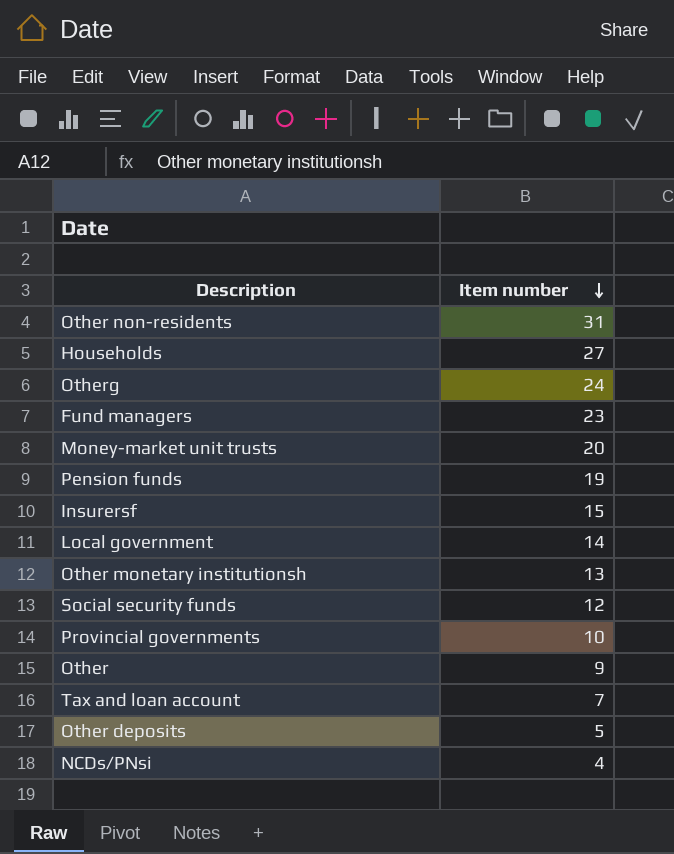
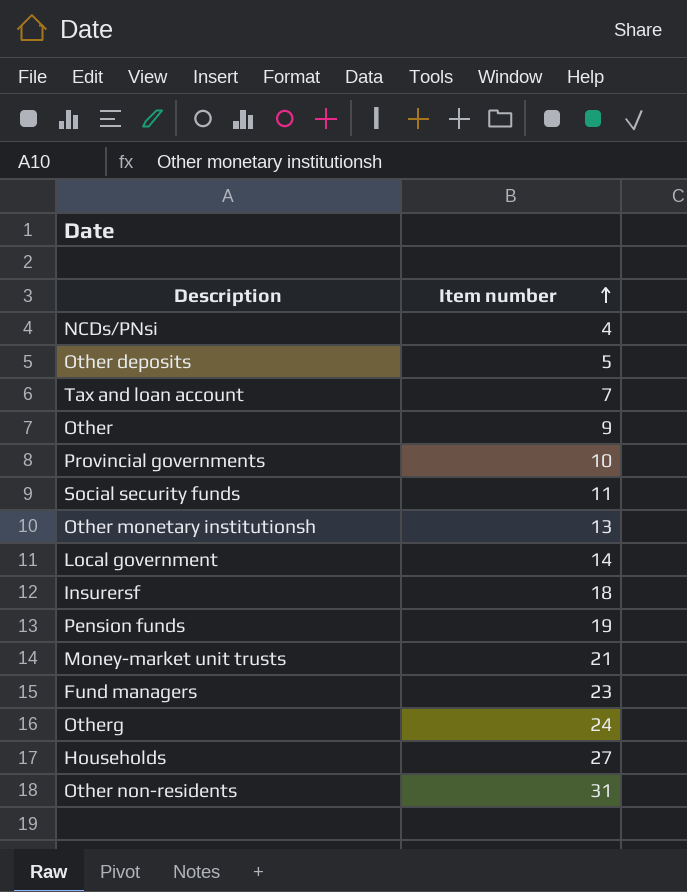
row order: Item number descending -> Item number ascending
Social security funds | Item number: 12 -> 11
Insurersf | Item number: 15 -> 18
Money-market unit trusts | Item number: 20 -> 21

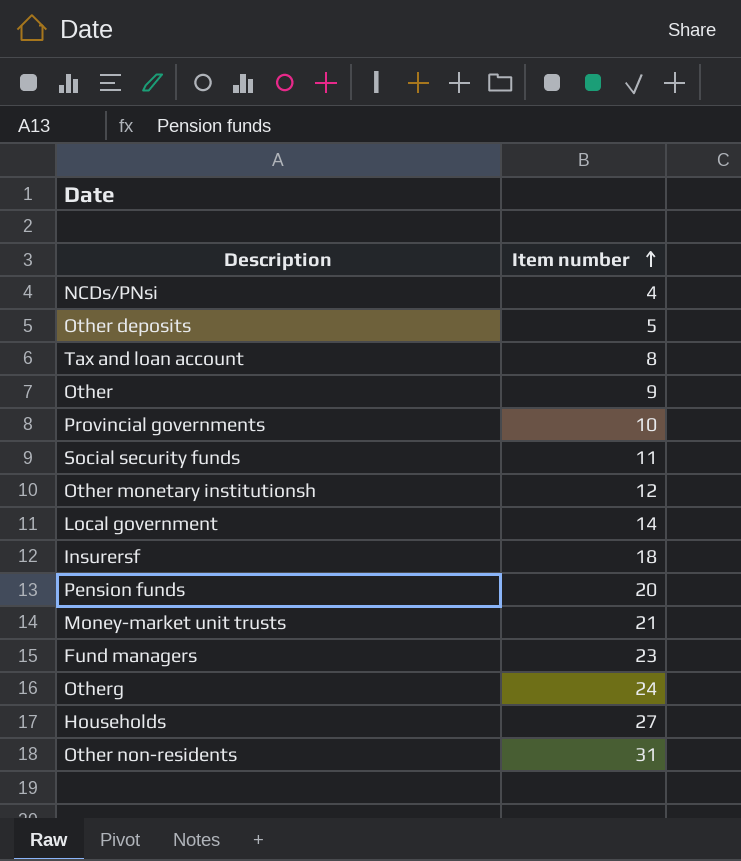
Tax and loan account | Item number: 7 -> 8
Other monetary institutionsh | Item number: 13 -> 12
Pension funds | Item number: 19 -> 20

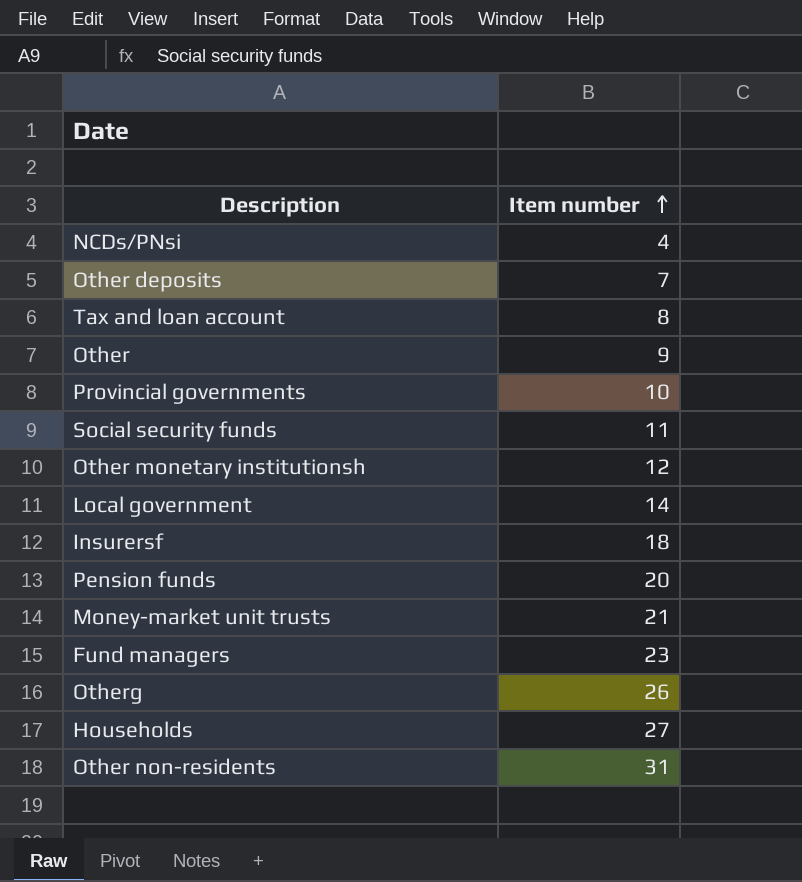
Other deposits | Item number: 5 -> 7
Otherg | Item number: 24 -> 26

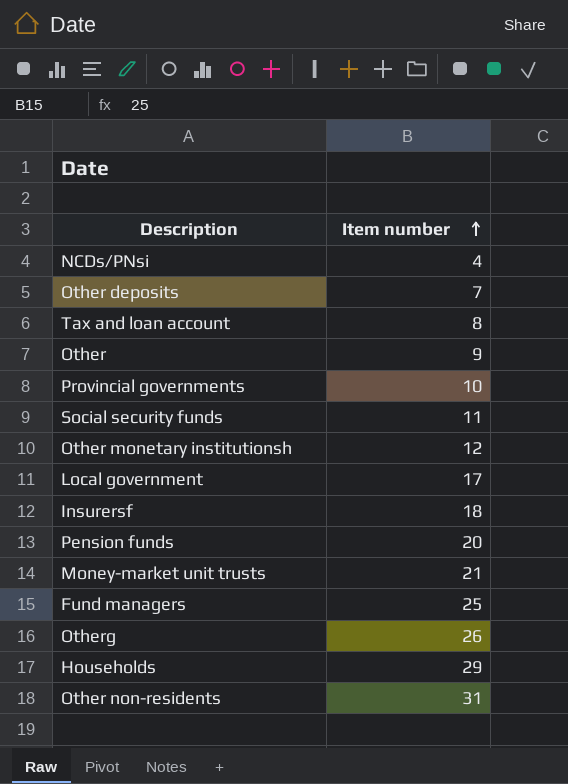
Local government | Item number: 14 -> 17
Fund managers | Item number: 23 -> 25
Households | Item number: 27 -> 29

